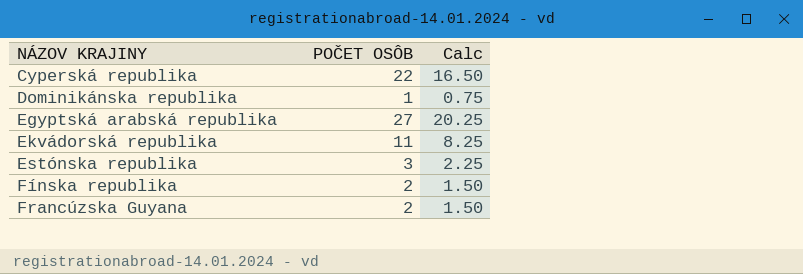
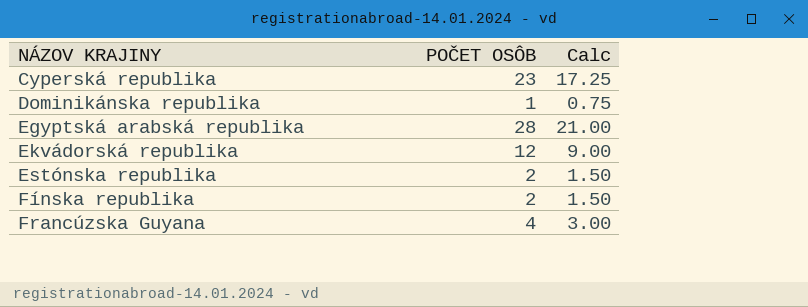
Cyperská republika | POČET OSÔB: 22 -> 23
Cyperská republika | Calc: 16.50 -> 17.25
Egyptská arabská republika | POČET OSÔB: 27 -> 28
Egyptská arabská republika | Calc: 20.25 -> 21.00
Ekvádorská republika | POČET OSÔB: 11 -> 12
Ekvádorská republika | Calc: 8.25 -> 9.00
Estónska republika | POČET OSÔB: 3 -> 2
Estónska republika | Calc: 2.25 -> 1.50
Francúzska Guyana | POČET OSÔB: 2 -> 4
Francúzska Guyana | Calc: 1.50 -> 3.00

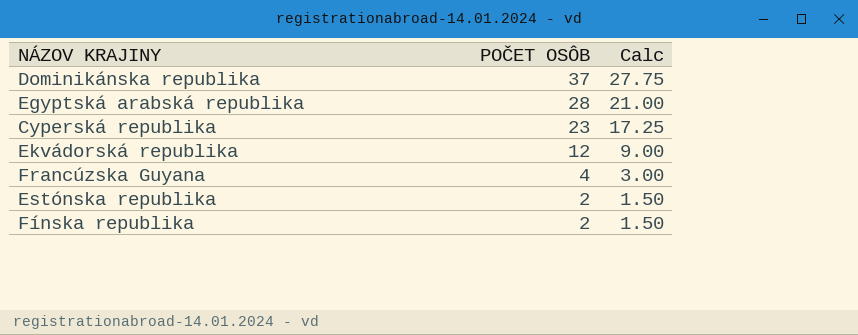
row order: NÁZOV KRAJINY ascending -> POČET OSÔB descending
Dominikánska republika | POČET OSÔB: 1 -> 37
Dominikánska republika | Calc: 0.75 -> 27.75

